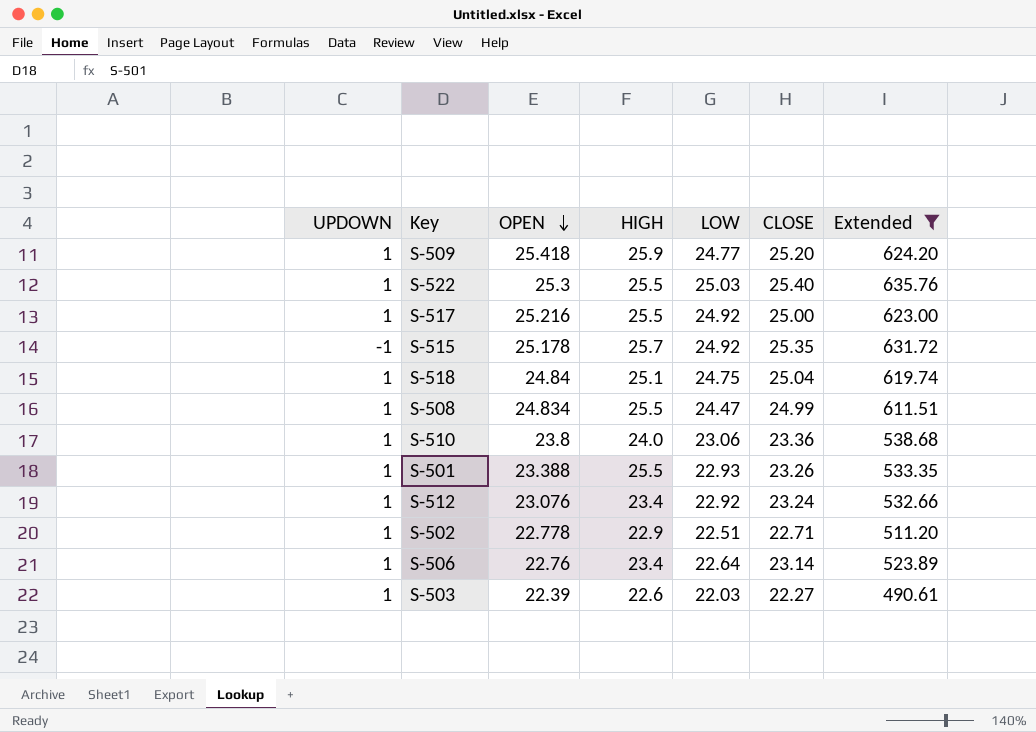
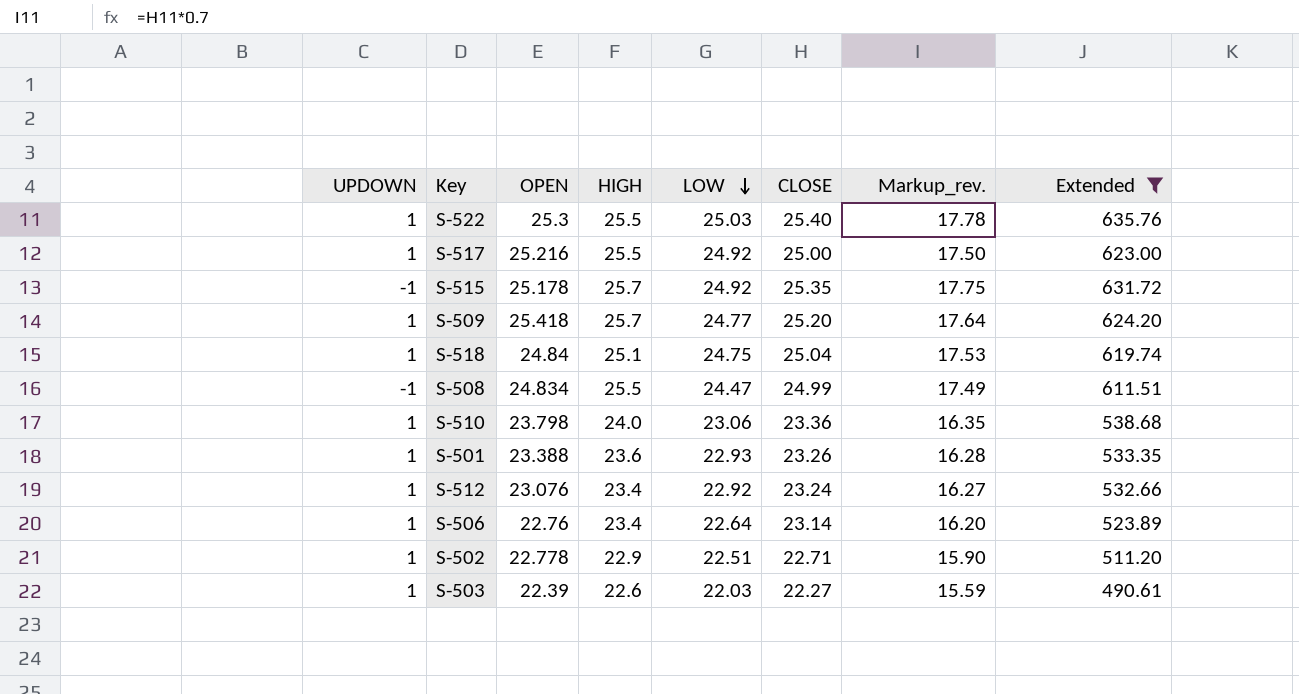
row order: OPEN descending -> LOW descending
column Markup_rev. | formula: none -> [CLOSE] * 0.7
S-509 | HIGH: 25.9 -> 25.7
S-508 | UPDOWN: 1 -> -1
S-510 | OPEN: 23.8 -> 23.798
S-501 | HIGH: 25.5 -> 23.6

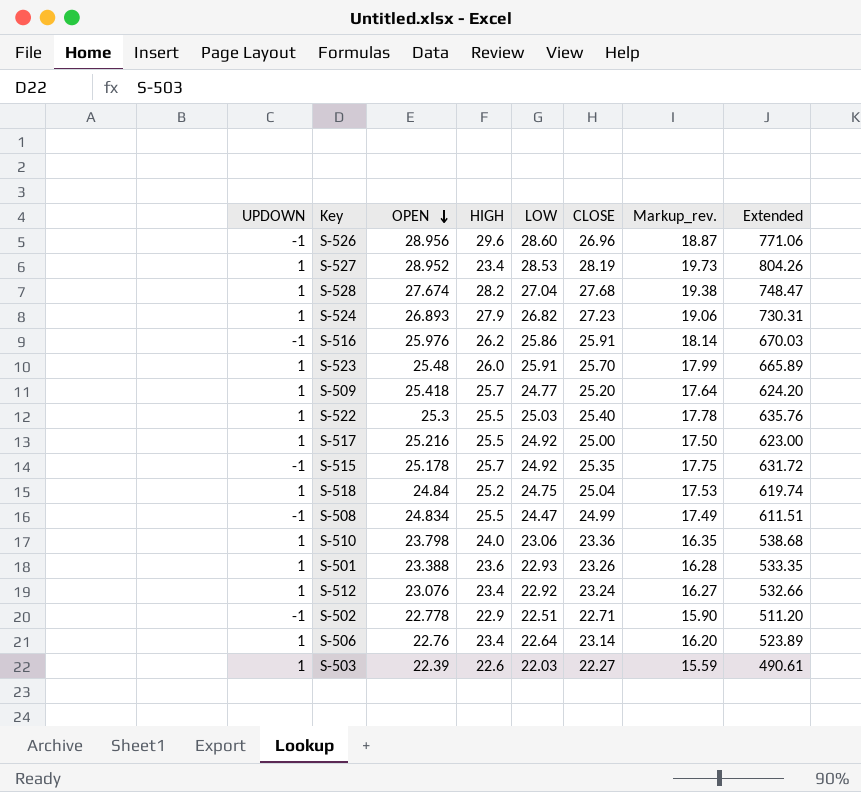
filter: Extended <= 635.76 -> none
row order: LOW descending -> OPEN descending
S-518 | HIGH: 25.1 -> 25.2
S-502 | UPDOWN: 1 -> -1

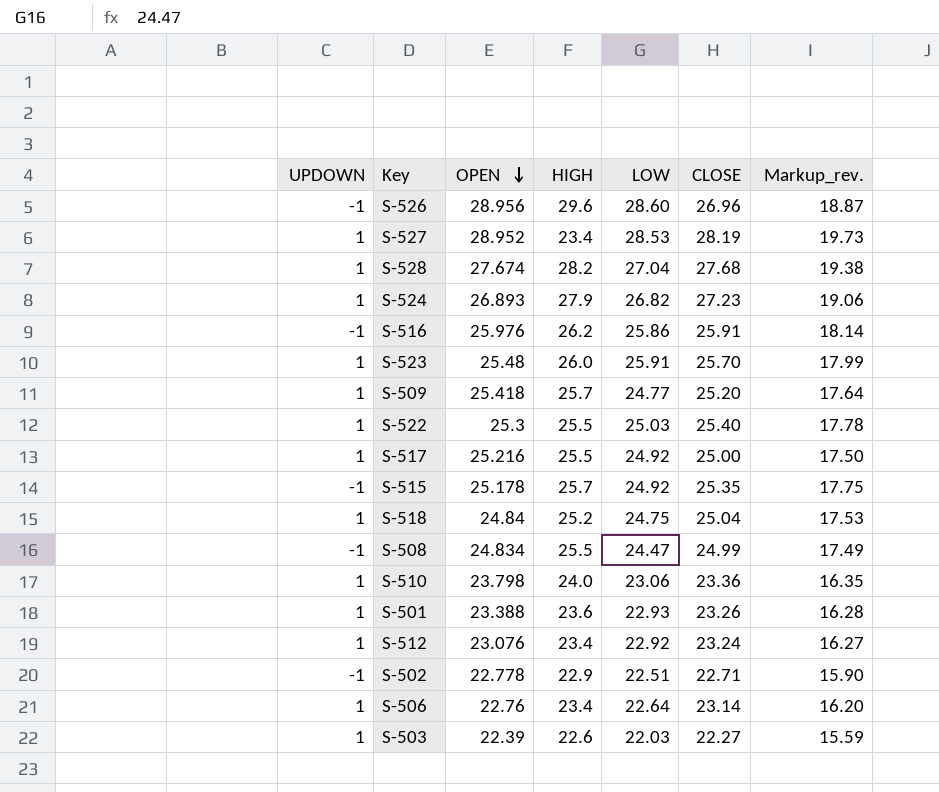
column Extended | formula: [LOW] * [CLOSE] -> none

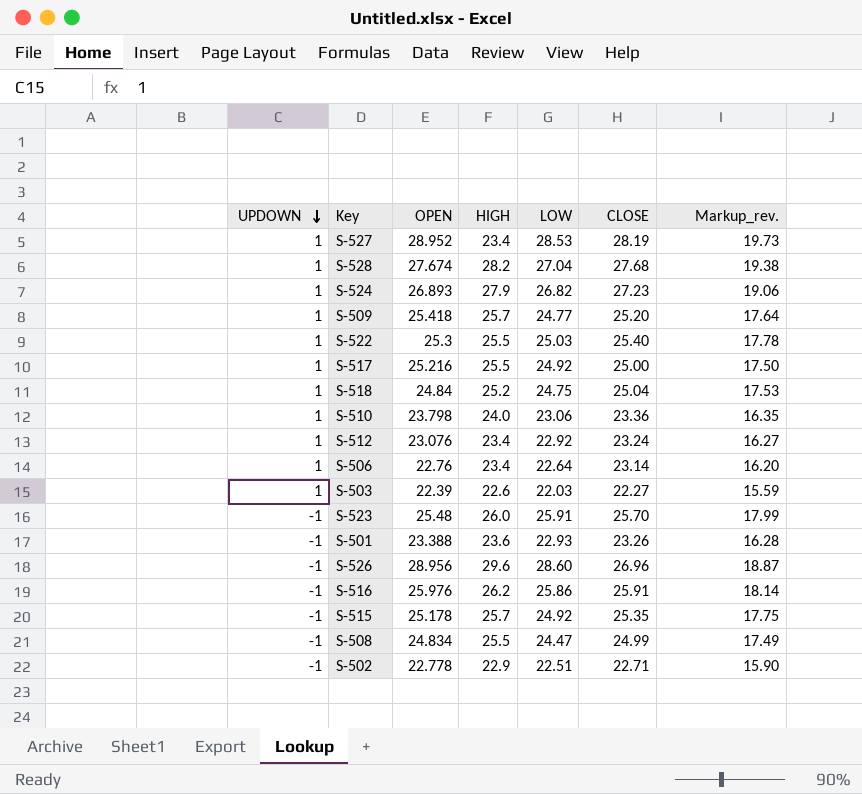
row order: OPEN descending -> UPDOWN descending
S-523 | UPDOWN: 1 -> -1
S-501 | UPDOWN: 1 -> -1

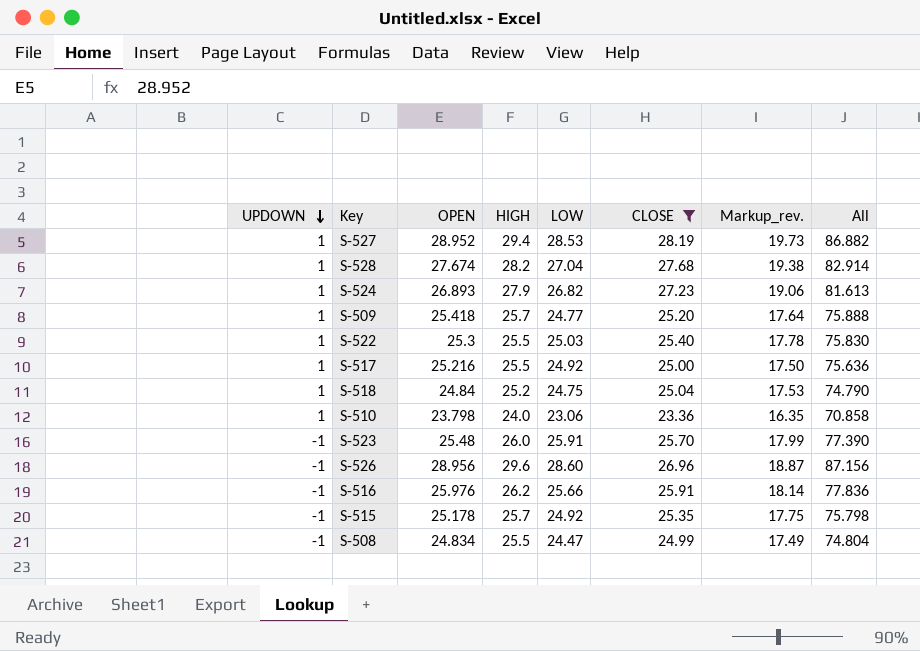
filter: none -> CLOSE >= 23.36
column All | formula: none -> [OPEN] + [HIGH] + [LOW]
S-527 | HIGH: 23.4 -> 29.4
S-516 | LOW: 25.86 -> 25.66

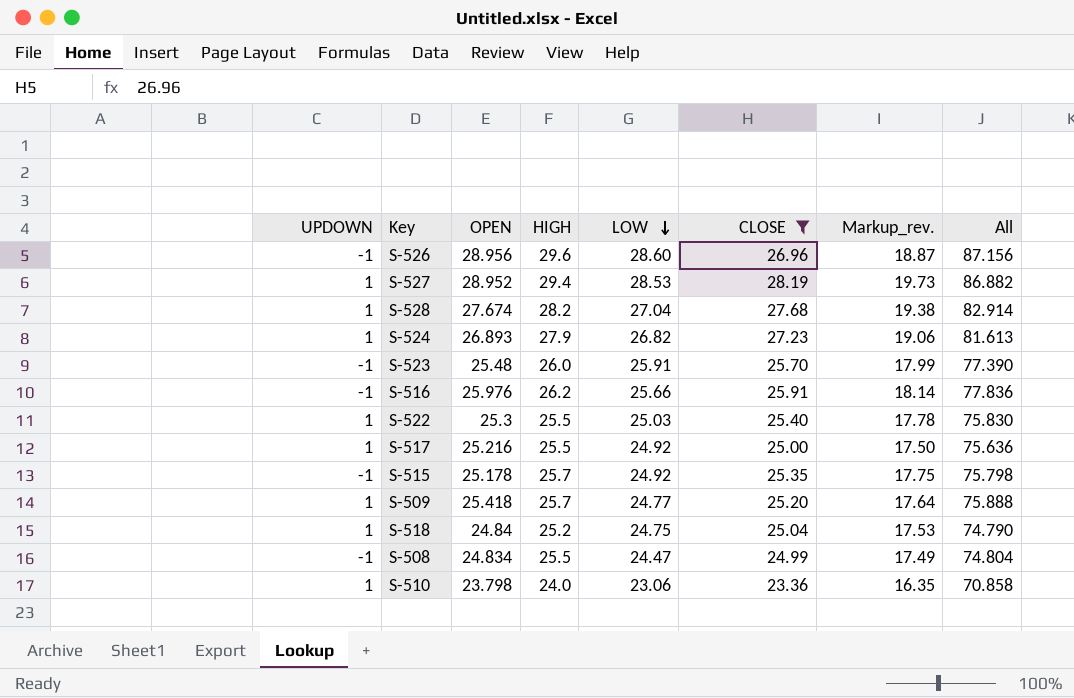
row order: UPDOWN descending -> LOW descending

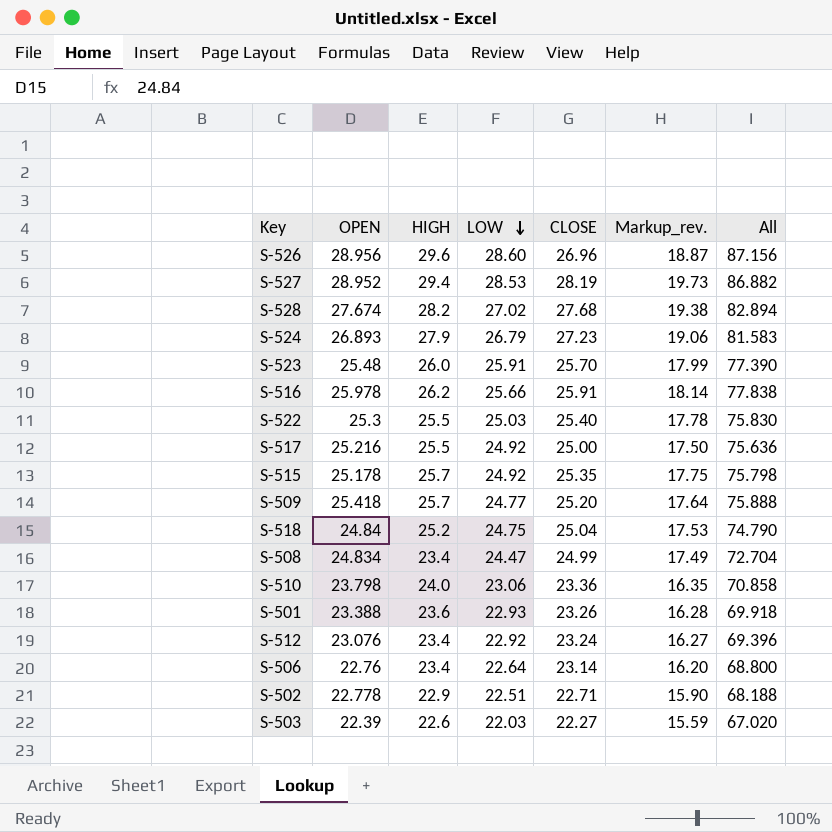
filter: CLOSE >= 23.36 -> none
column UPDOWN | position: 1 -> none
S-528 | LOW: 27.04 -> 27.02
S-528 | All: 82.914 -> 82.894
S-524 | LOW: 26.82 -> 26.79
S-524 | All: 81.613 -> 81.583
S-516 | OPEN: 25.976 -> 25.978
S-516 | All: 77.836 -> 77.838
S-508 | HIGH: 25.5 -> 23.4
S-508 | All: 74.804 -> 72.704

